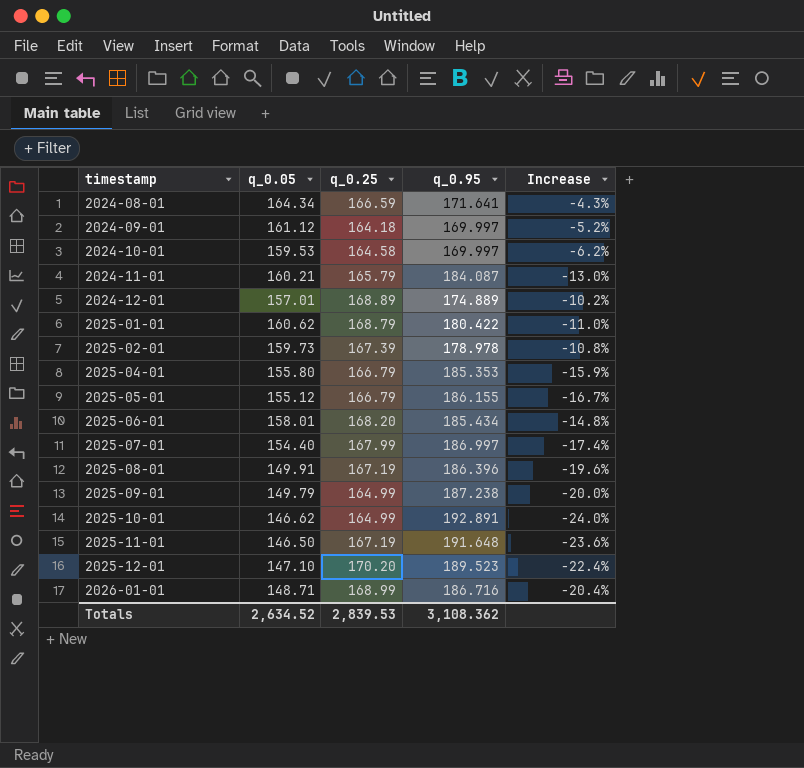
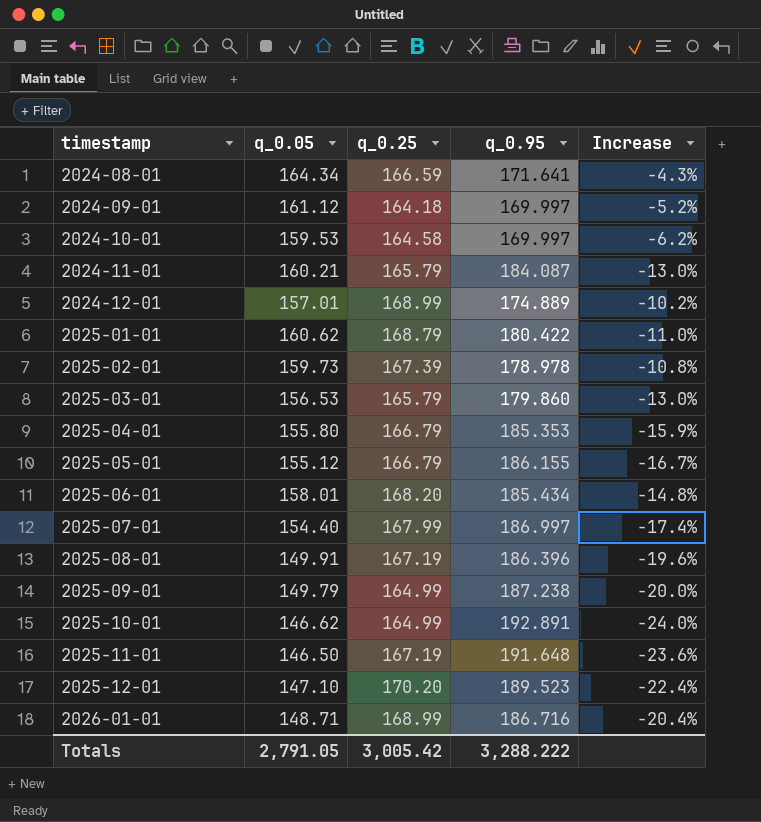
2024-12-01 | q_0.25: 168.89 -> 168.99
row 2025-03-01: none -> 156.53 | 165.79 | 179.860 | -13.0%
Totals | q_0.05: 2,634.52 -> 2,791.05
Totals | q_0.25: 2,839.53 -> 3,005.42
Totals | q_0.95: 3,108.362 -> 3,288.222

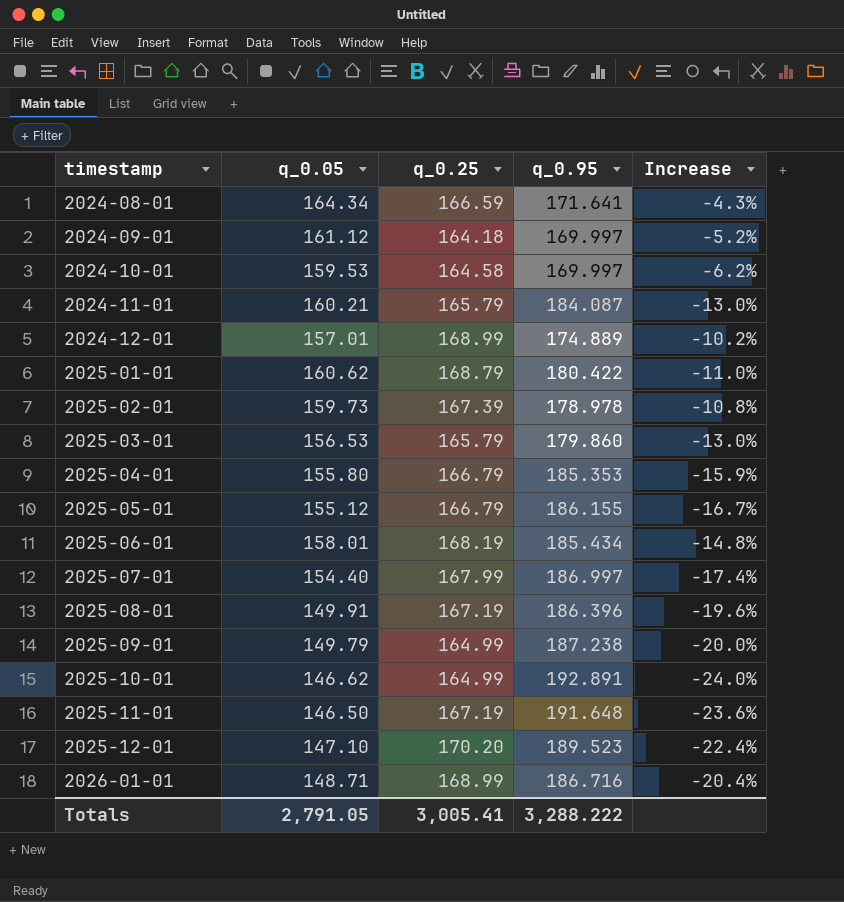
2025-06-01 | q_0.25: 168.20 -> 168.19
Totals | q_0.25: 3,005.42 -> 3,005.41

